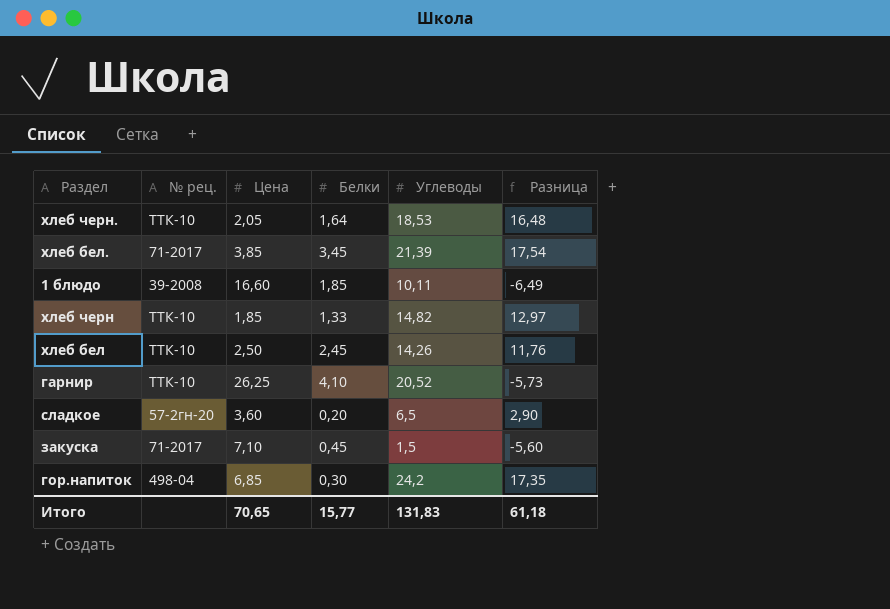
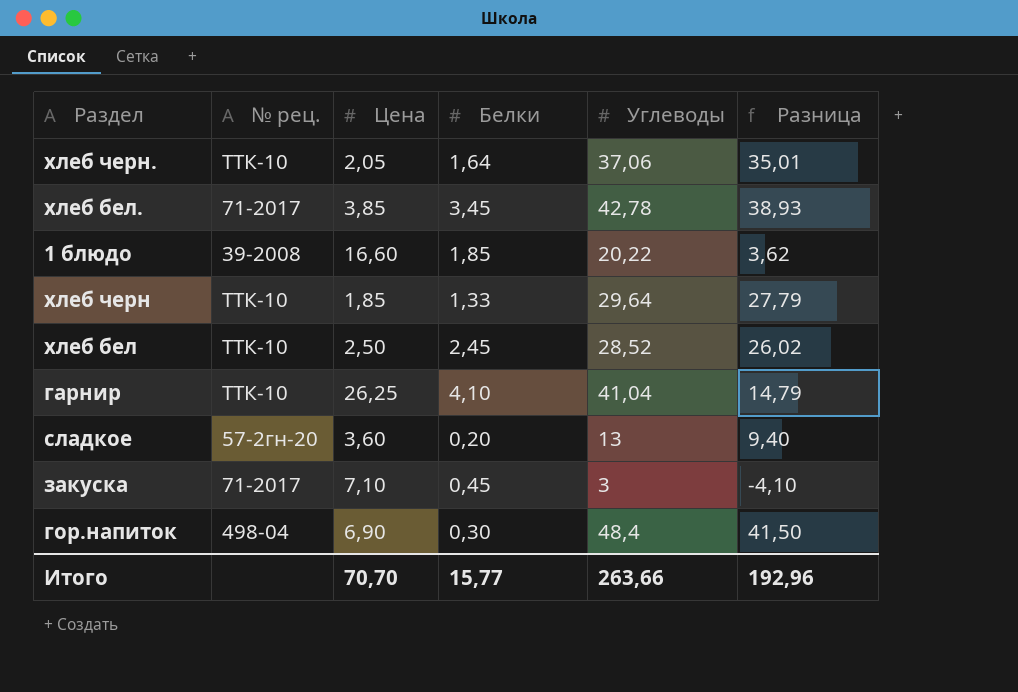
хлеб черн. | Углеводы: 18,53 -> 37,06
хлеб черн. | Разница: 16,48 -> 35,01
хлеб бел. | Углеводы: 21,39 -> 42,78
хлеб бел. | Разница: 17,54 -> 38,93
1 блюдо | Углеводы: 10,11 -> 20,22
1 блюдо | Разница: -6,49 -> 3,62
хлеб черн | Углеводы: 14,82 -> 29,64
хлеб черн | Разница: 12,97 -> 27,79
хлеб бел | Углеводы: 14,26 -> 28,52
хлеб бел | Разница: 11,76 -> 26,02
гарнир | Углеводы: 20,52 -> 41,04
гарнир | Разница: -5,73 -> 14,79
сладкое | Углеводы: 6,5 -> 13
сладкое | Разница: 2,90 -> 9,40
закуска | Углеводы: 1,5 -> 3
закуска | Разница: -5,60 -> -4,10
гор.напиток | Цена: 6,85 -> 6,90
гор.напиток | Углеводы: 24,2 -> 48,4
гор.напиток | Разница: 17,35 -> 41,50
Итого | Цена: 70,65 -> 70,70
Итого | Углеводы: 131,83 -> 263,66
Итого | Разница: 61,18 -> 192,96

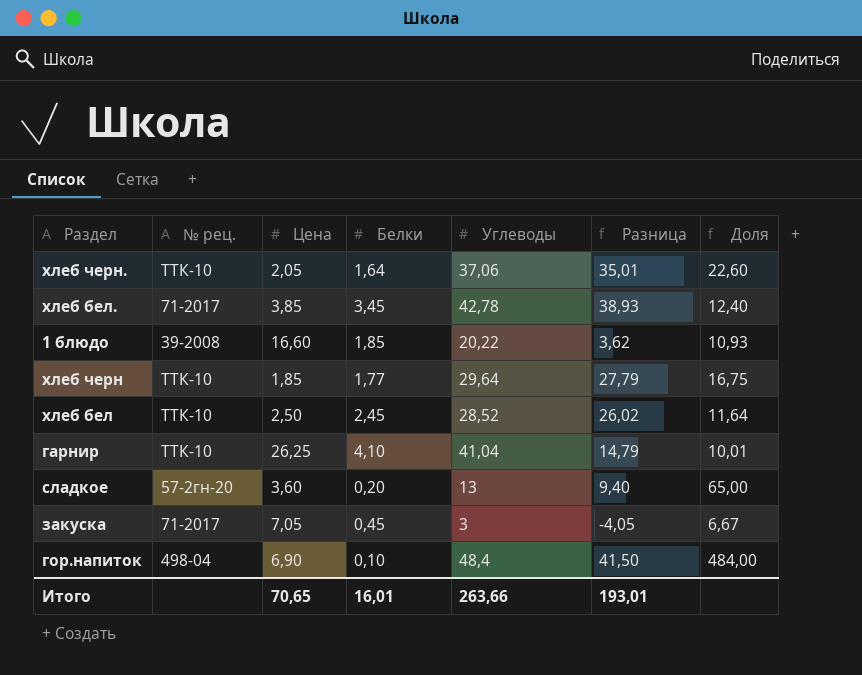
column Доля | formula: none -> [Углеводы] / [Белки]
хлеб черн | Белки: 1,33 -> 1,77
закуска | Цена: 7,10 -> 7,05
закуска | Разница: -4,10 -> -4,05
гор.напиток | Белки: 0,30 -> 0,10
Итого | Цена: 70,70 -> 70,65
Итого | Белки: 15,77 -> 16,01
Итого | Разница: 192,96 -> 193,01

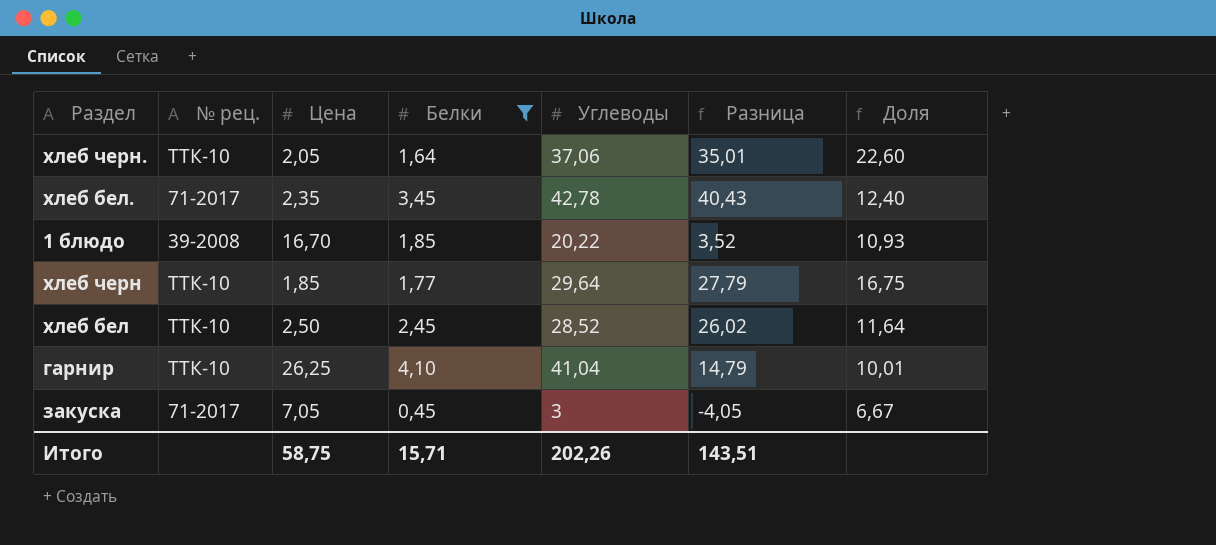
filter: none -> Белки >= 0,45
хлеб бел. | Цена: 3,85 -> 2,35
хлеб бел. | Разница: 38,93 -> 40,43
1 блюдо | Цена: 16,60 -> 16,70
1 блюдо | Разница: 3,62 -> 3,52
Итого | Цена: 70,65 -> 58,75
Итого | Белки: 16,01 -> 15,71
Итого | Углеводы: 263,66 -> 202,26
Итого | Разница: 193,01 -> 143,51

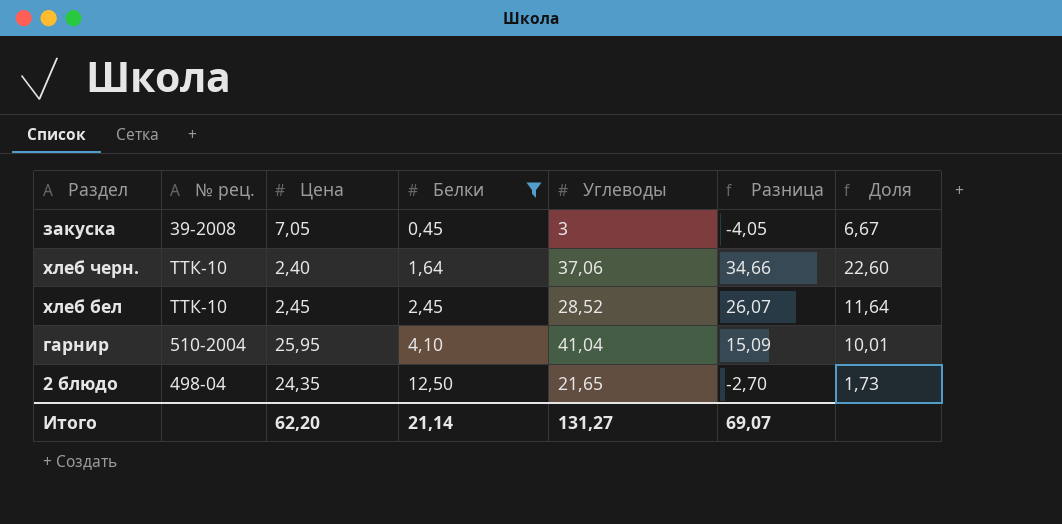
row order: none -> Белки ascending
row хлеб бел.: 71-2017 | 2,35 | 3,45 | 42,78 | 40,43 | 12,40 -> none
row 1 блюдо: 39-2008 | 16,70 | 1,85 | 20,22 | 3,52 | 10,93 -> none
row хлеб черн: ТТК-10 | 1,85 | 1,77 | 29,64 | 27,79 | 16,75 -> none
закуска | № рец.: 71-2017 -> 39-2008
хлеб черн. | Цена: 2,05 -> 2,40
хлеб черн. | Разница: 35,01 -> 34,66
хлеб бел | Цена: 2,50 -> 2,45
хлеб бел | Разница: 26,02 -> 26,07
гарнир | № рец.: ТТК-10 -> 510-2004
гарнир | Цена: 26,25 -> 25,95
гарнир | Разница: 14,79 -> 15,09
row 2 блюдо: none -> 498-04 | 24,35 | 12,50 | 21,65 | -2,70 | 1,73
Итого | Цена: 58,75 -> 62,20
Итого | Белки: 15,71 -> 21,14
Итого | Углеводы: 202,26 -> 131,27
Итого | Разница: 143,51 -> 69,07

